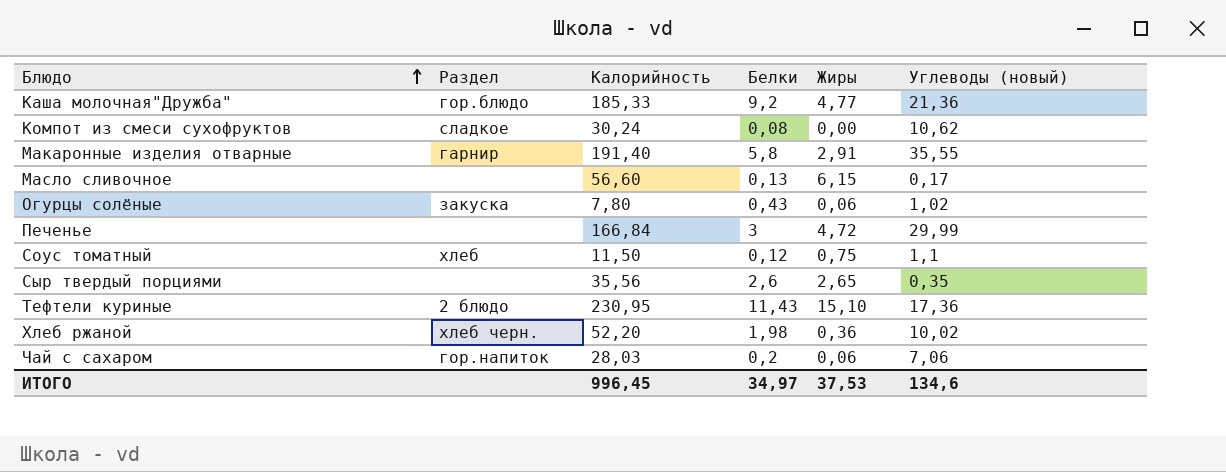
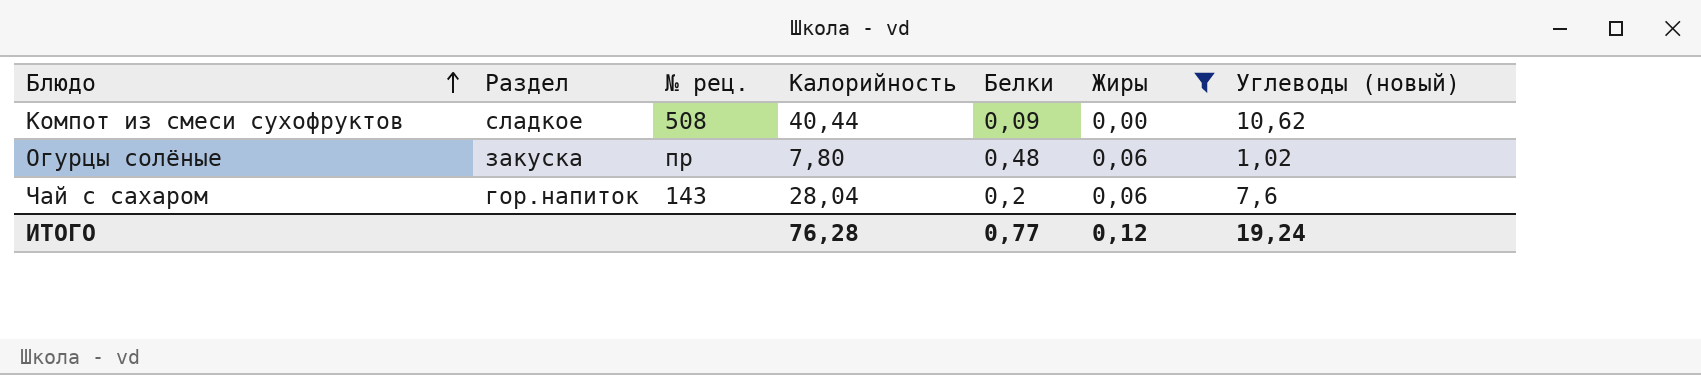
filter: none -> Жиры <= 0,06
column № рец. | position: none -> 3
Компот из смеси сухофруктов | Калорийность: 30,24 -> 40,44
Компот из смеси сухофруктов | Белки: 0,08 -> 0,09
Огурцы солёные | Белки: 0,43 -> 0,48
Чай с сахаром | Калорийность: 28,03 -> 28,04
Чай с сахаром | Углеводы (новый): 7,06 -> 7,6
ИТОГО | Калорийность: 996,45 -> 76,28
ИТОГО | Белки: 34,97 -> 0,77
ИТОГО | Жиры: 37,53 -> 0,12
ИТОГО | Углеводы (новый): 134,6 -> 19,24

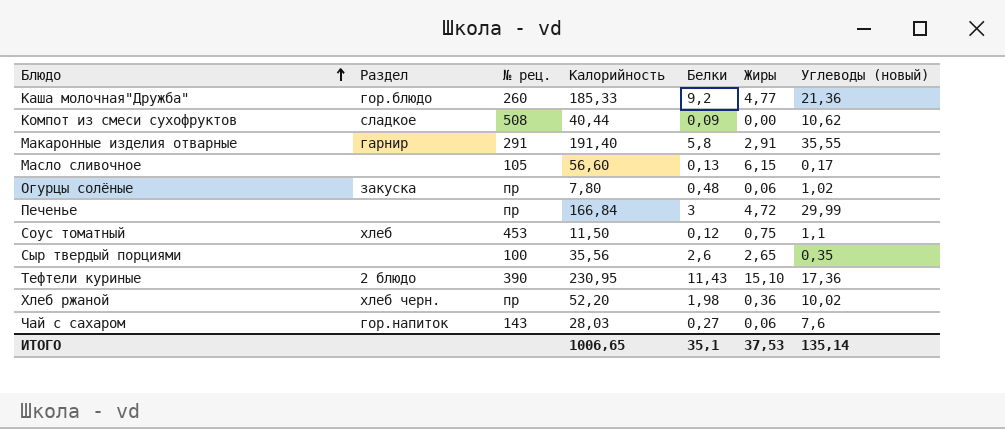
filter: Жиры <= 0,06 -> none
Чай с сахаром | Калорийность: 28,04 -> 28,03
Чай с сахаром | Белки: 0,2 -> 0,27
ИТОГО | Калорийность: 76,28 -> 1006,65
ИТОГО | Белки: 0,77 -> 35,1
ИТОГО | Жиры: 0,12 -> 37,53
ИТОГО | Углеводы (новый): 19,24 -> 135,14

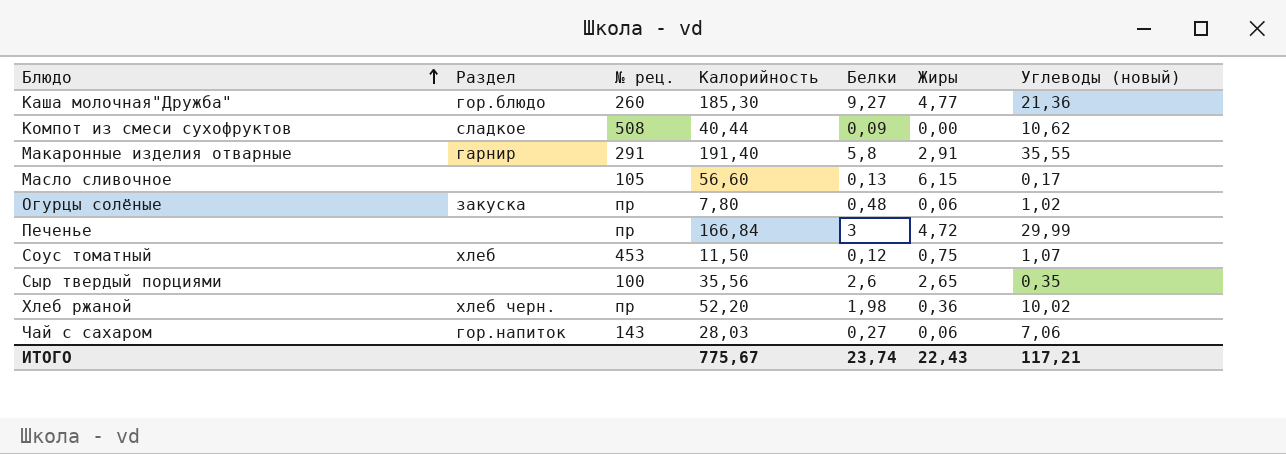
row Тефтели куриные: 2 блюдо | 390 | 230,95 | 11,43 | 15,10 | 17,36 -> none
Каша молочная"Дружба" | Калорийность: 185,33 -> 185,30
Каша молочная"Дружба" | Белки: 9,2 -> 9,27
Соус томатный | Углеводы (новый): 1,1 -> 1,07
Чай с сахаром | Углеводы (новый): 7,6 -> 7,06
ИТОГО | Калорийность: 1006,65 -> 775,67
ИТОГО | Белки: 35,1 -> 23,74
ИТОГО | Жиры: 37,53 -> 22,43
ИТОГО | Углеводы (новый): 135,14 -> 117,21

